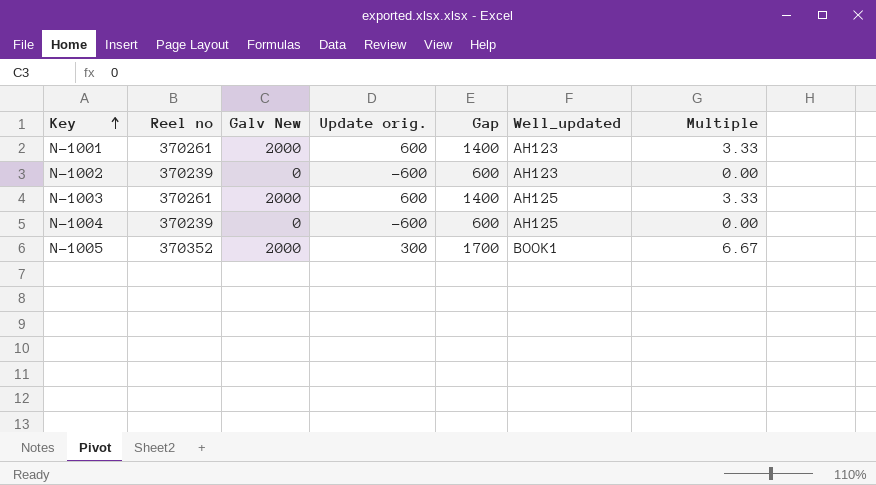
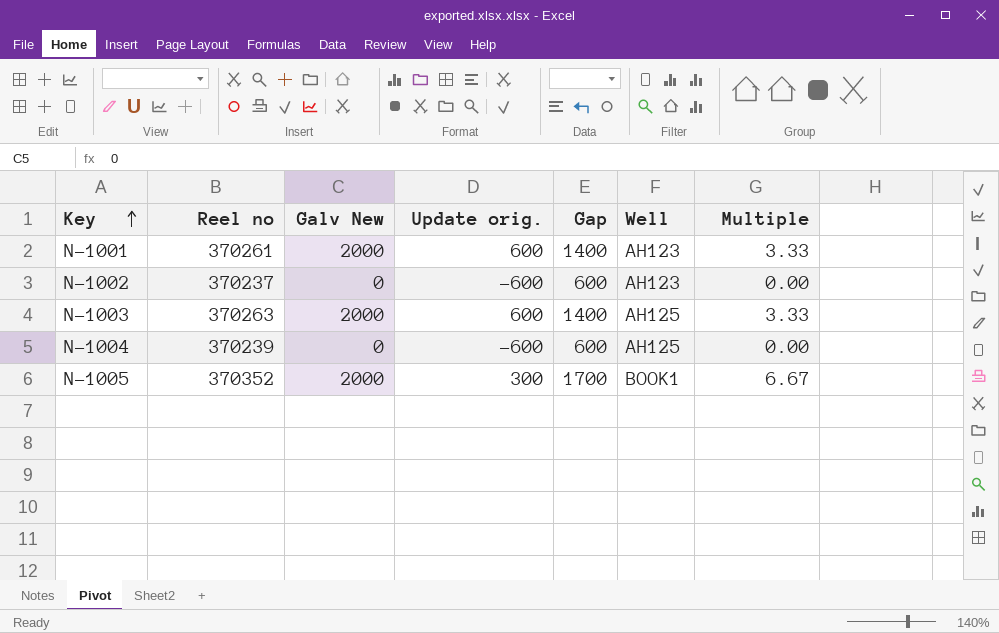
column name: Well_updated -> Well
N-1002 | Reel no: 370239 -> 370237
N-1003 | Reel no: 370261 -> 370263

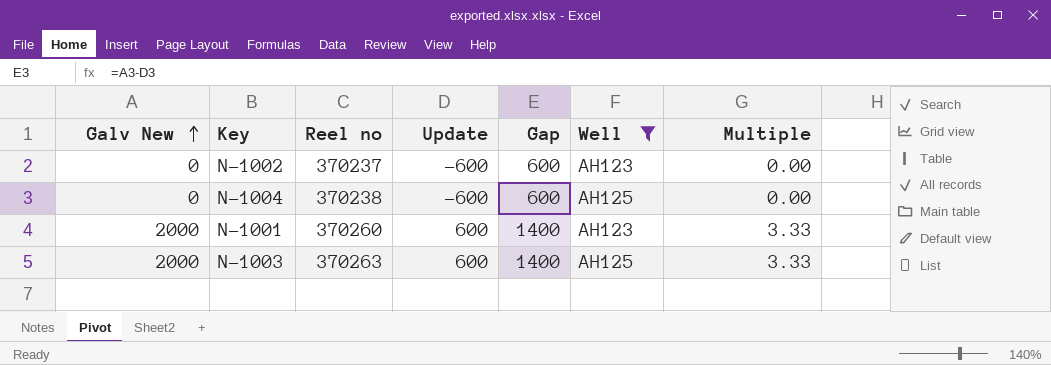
filter: none -> Well != BOOK1
row order: Key ascending -> Galv New ascending
column Galv New | position: 3 -> 1
column name: Update orig. -> Update
N-1004 | Reel no: 370239 -> 370238
N-1001 | Reel no: 370261 -> 370260

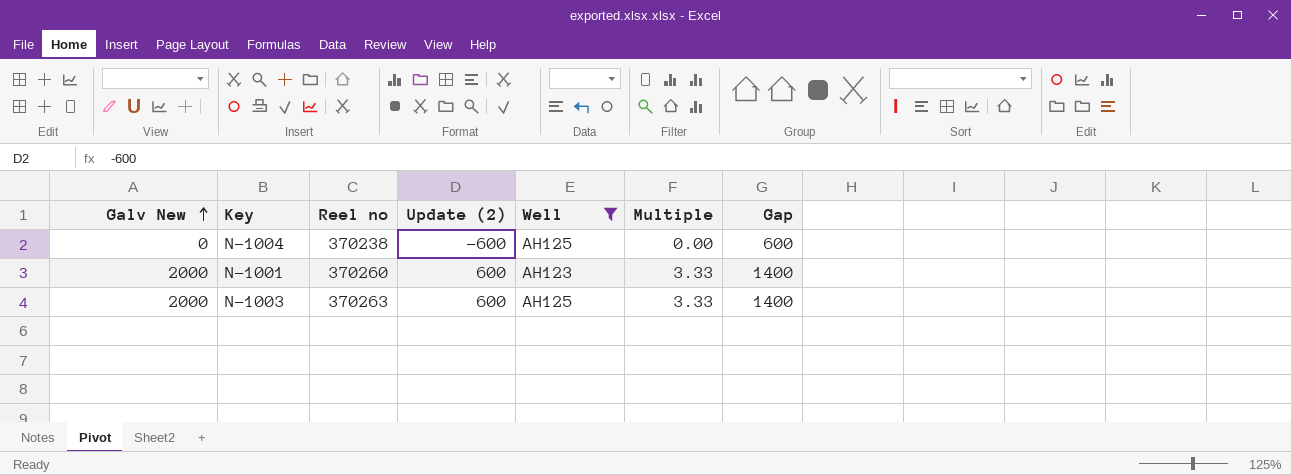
column name: Update -> Update (2)
column Gap | position: 5 -> 7
row N-1002: 0 | 370237 | -600 | 600 | AH123 | 0.00 -> none

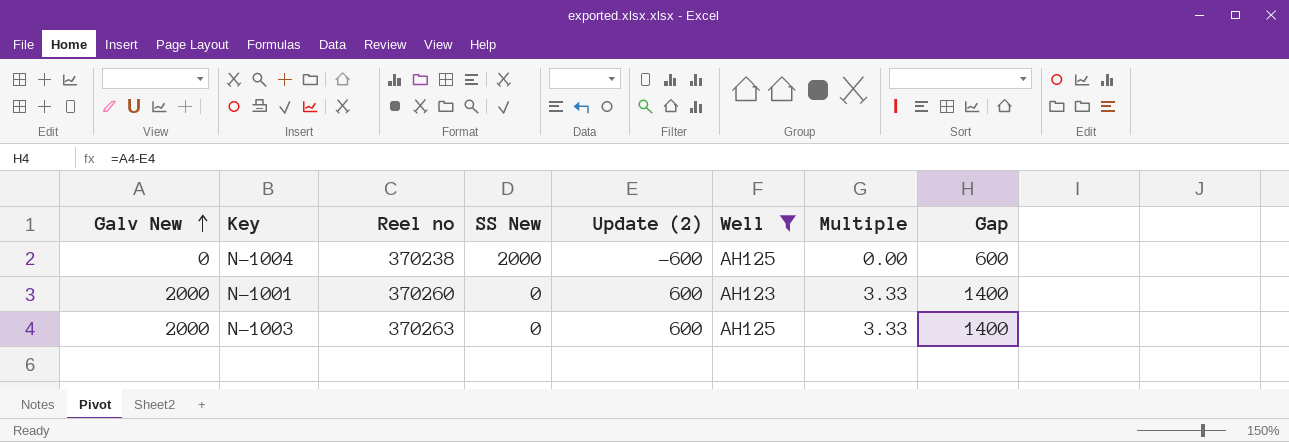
column SS New | position: none -> 4

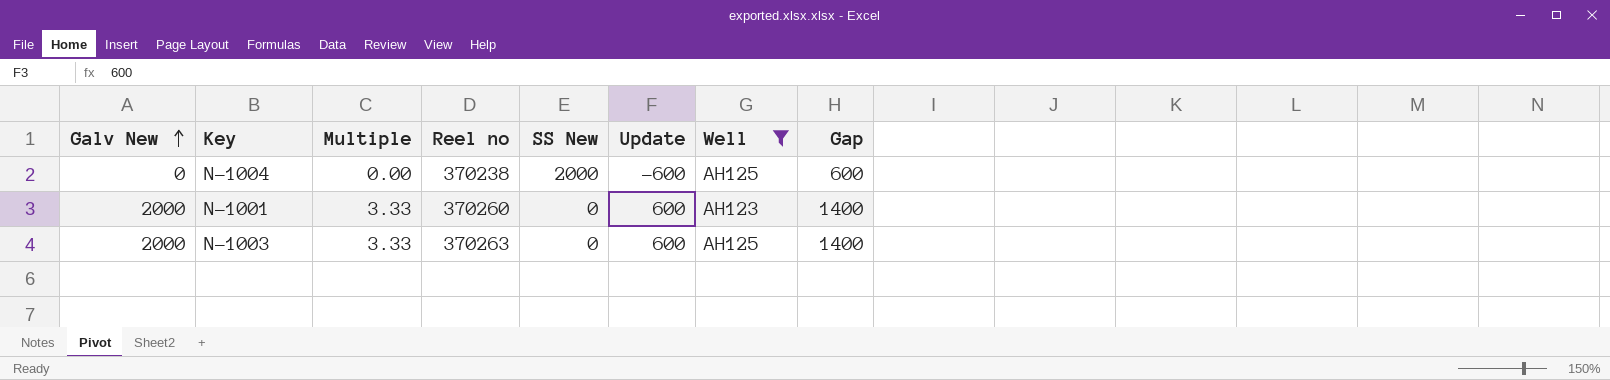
column Multiple | position: 7 -> 3
column name: Update (2) -> Update

